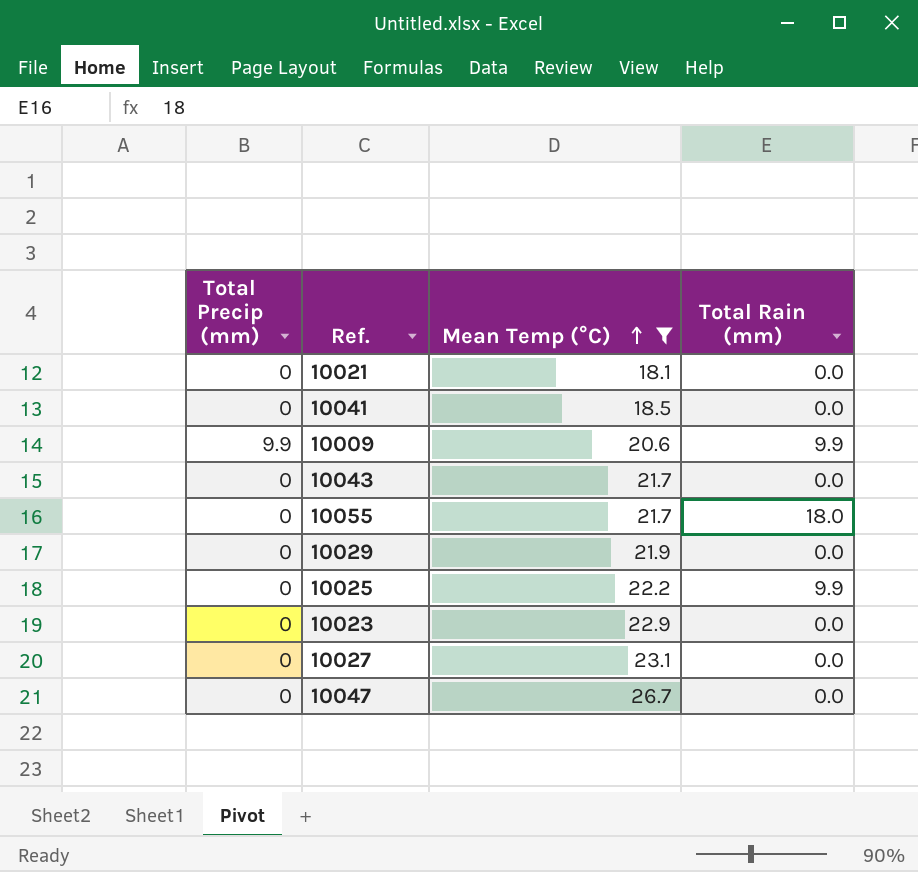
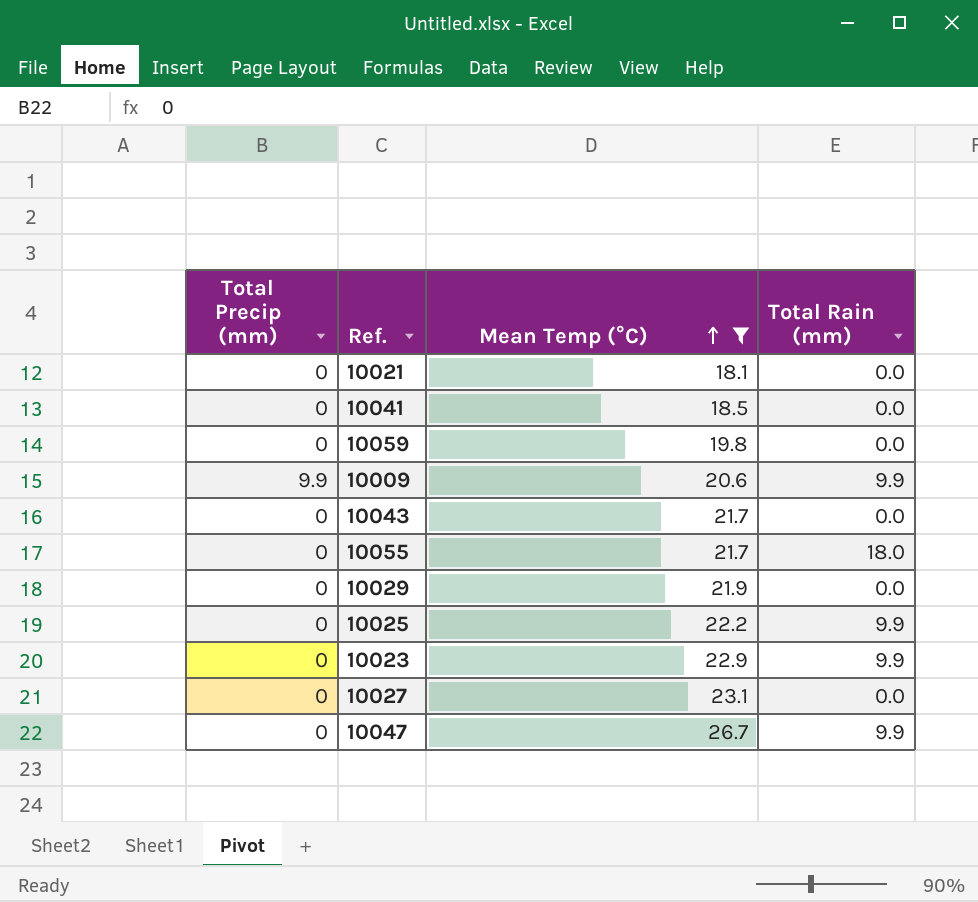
row 10059: none -> 0 | 19.8 | 0.0
10023 | Total Rain (mm): 0.0 -> 9.9
10047 | Total Rain (mm): 0.0 -> 9.9

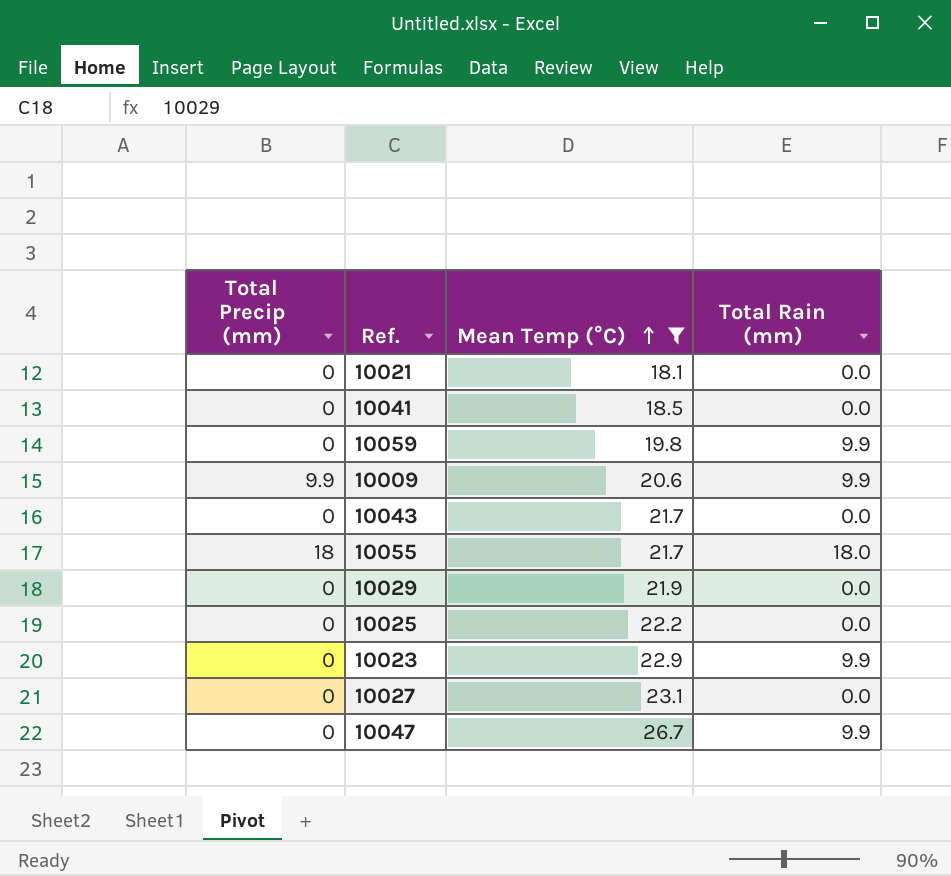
10059 | Total Rain (mm): 0.0 -> 9.9
10055 | Total Precip (mm): 0 -> 18
10025 | Total Rain (mm): 9.9 -> 0.0

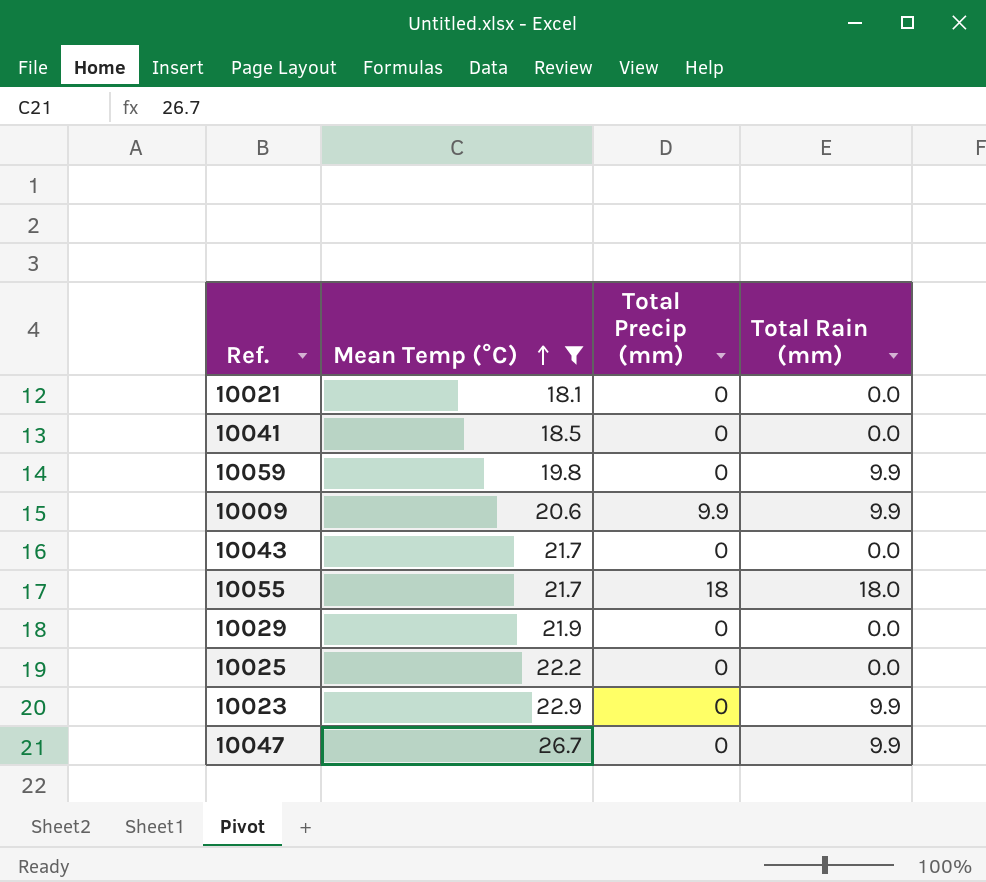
column Total Precip (mm) | position: 1 -> 3
row 10027: 0 | 23.1 | 0.0 -> none

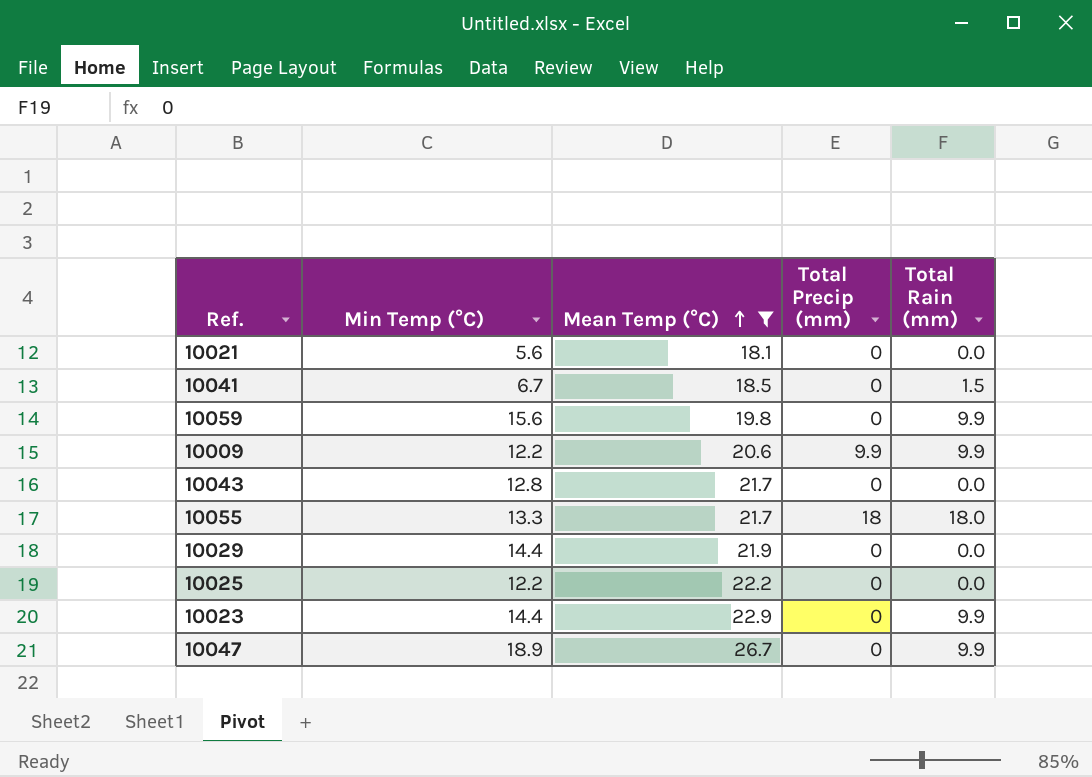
column Min Temp (°C) | position: none -> 2
10041 | Total Rain (mm): 0.0 -> 1.5

